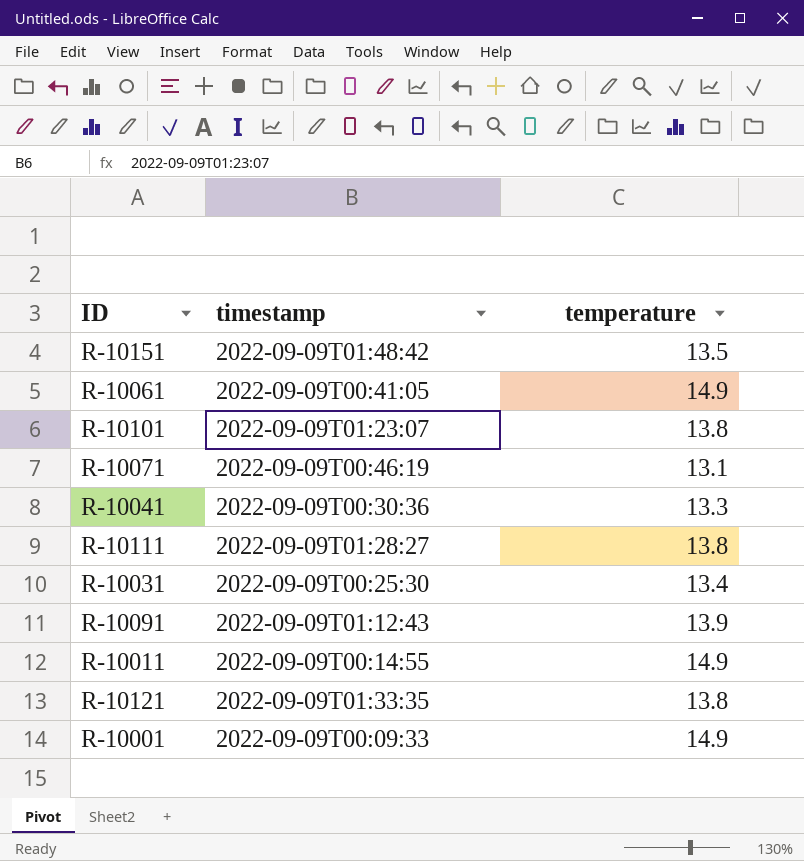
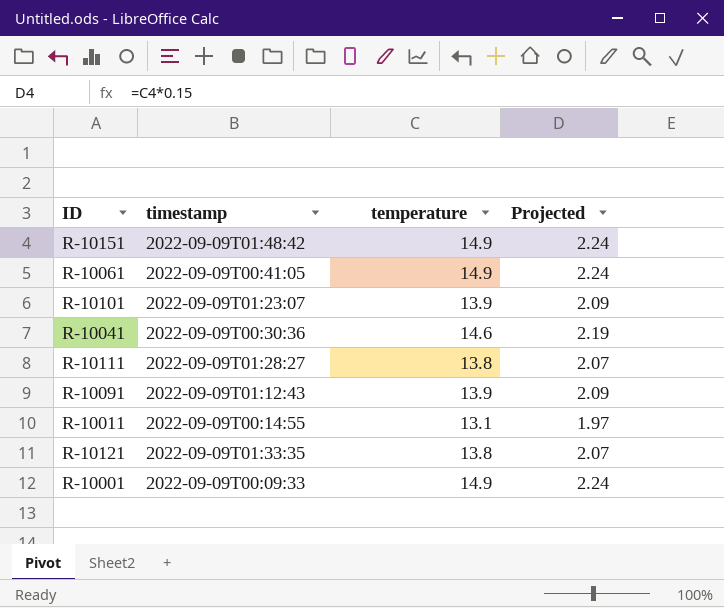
column Projected | formula: none -> [temperature] * 0.15
row R-10071: 2022-09-09T00:46:19 | 13.1 -> none
row R-10031: 2022-09-09T00:25:30 | 13.4 -> none
R-10151 | temperature: 13.5 -> 14.9
R-10101 | temperature: 13.8 -> 13.9
R-10041 | temperature: 13.3 -> 14.6
R-10011 | temperature: 14.9 -> 13.1

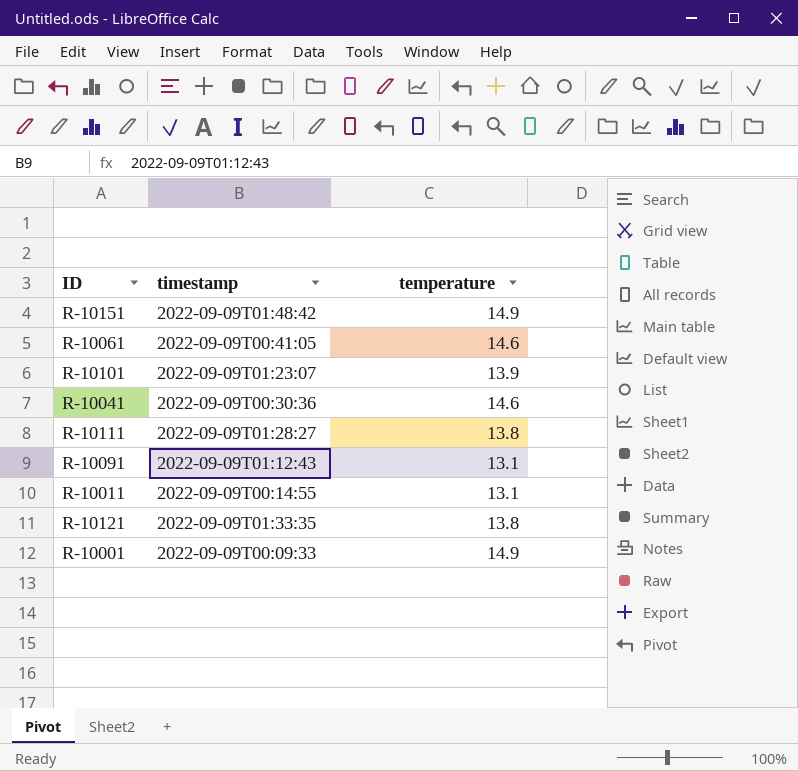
column Projected | formula: [temperature] * 0.15 -> none
R-10061 | temperature: 14.9 -> 14.6
R-10091 | temperature: 13.9 -> 13.1

